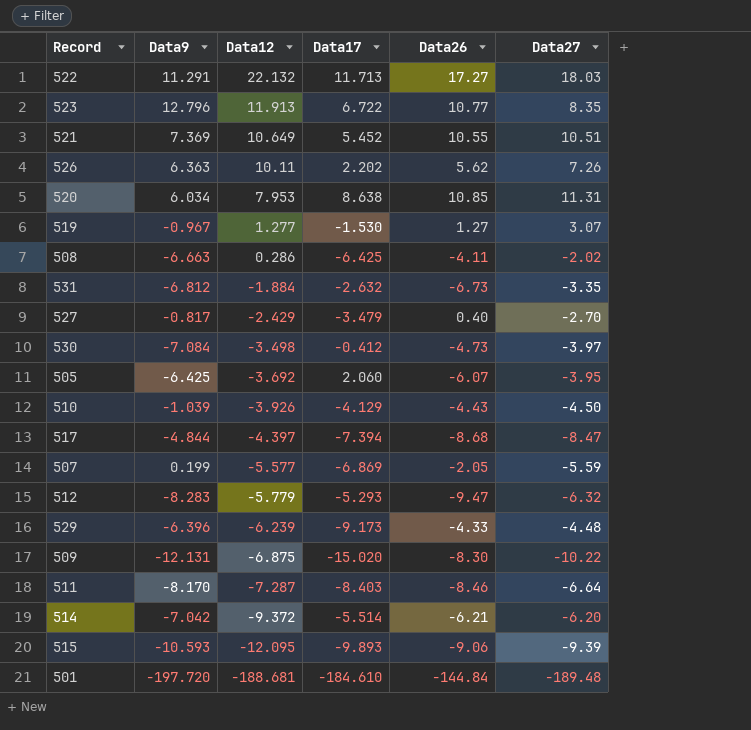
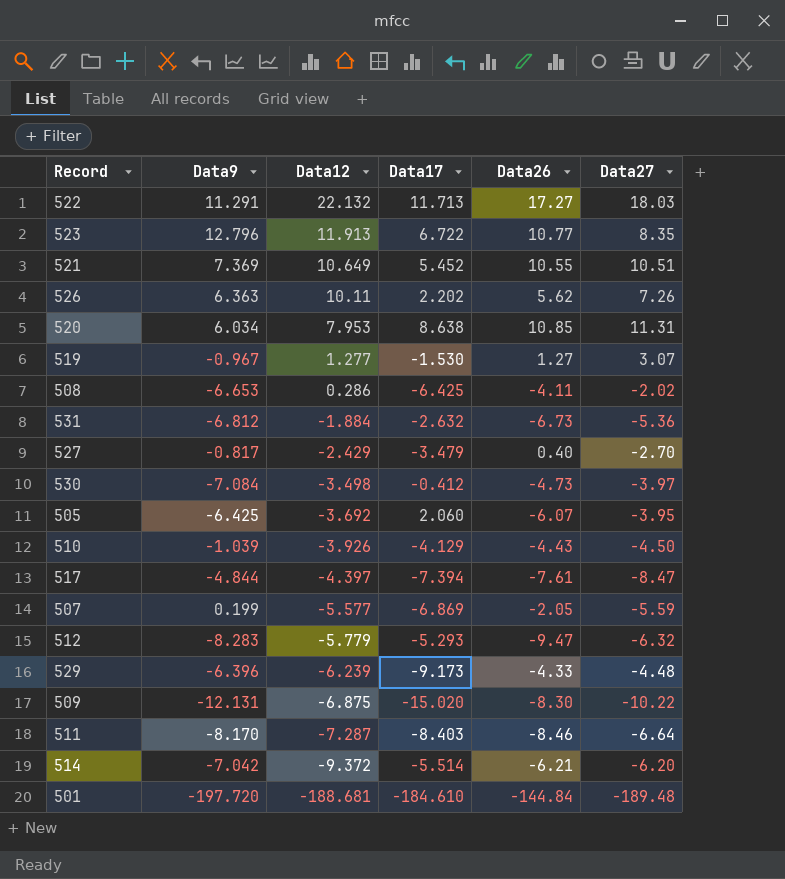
row 515: -10.593 | -12.095 | -9.893 | -9.06 | -9.39 -> none
508 | Data9: -6.663 -> -6.653
531 | Data27: -3.35 -> -5.36
517 | Data26: -8.68 -> -7.61

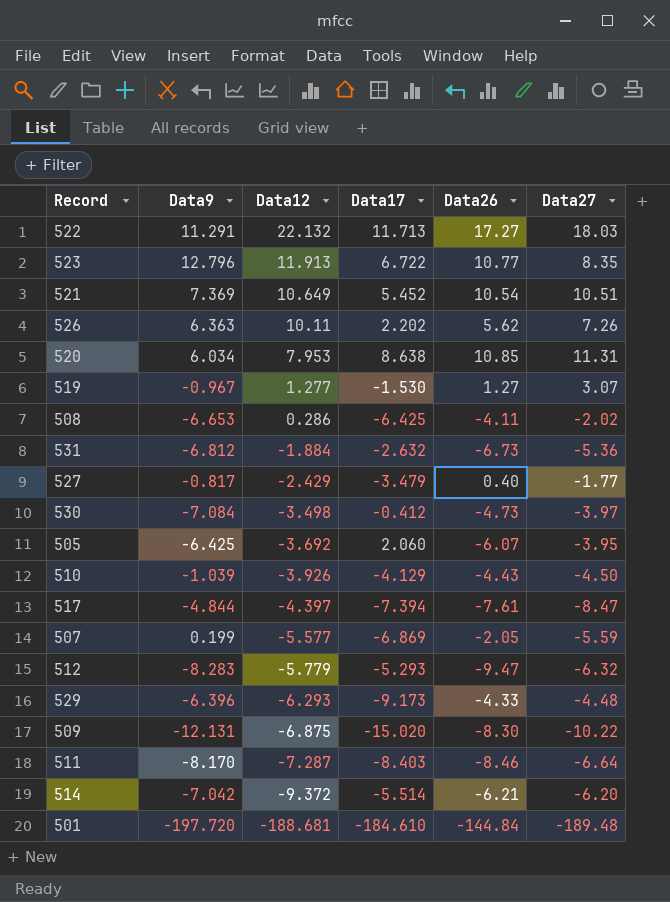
521 | Data26: 10.55 -> 10.54
527 | Data27: -2.70 -> -1.77
529 | Data12: -6.239 -> -6.293

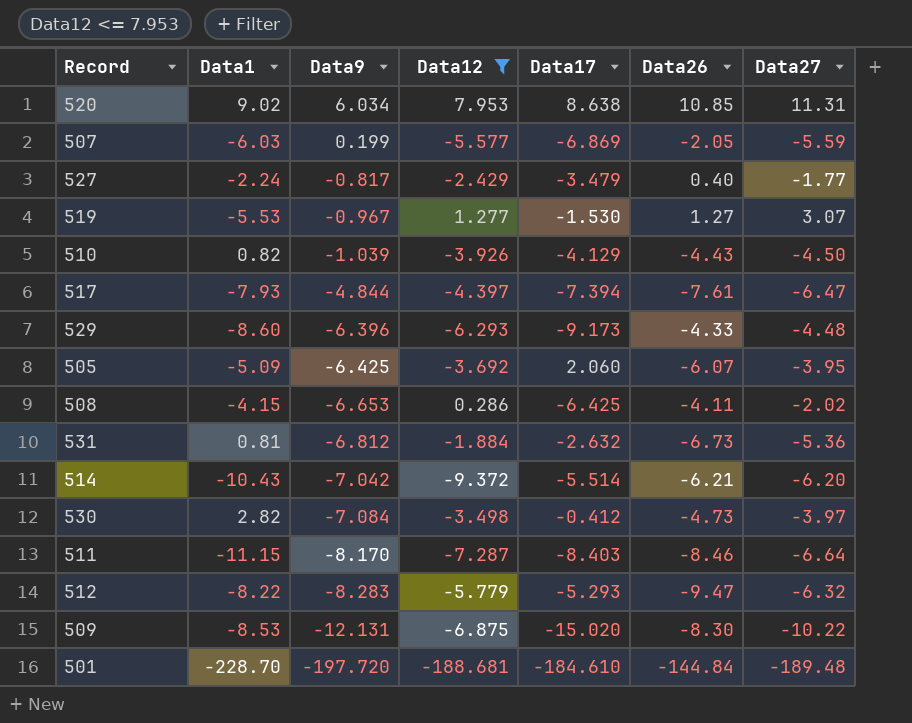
filter: none -> Data12 <= 7.953
row order: Data12 descending -> Data9 descending
column Data1 | position: none -> 2
517 | Data27: -8.47 -> -6.47

